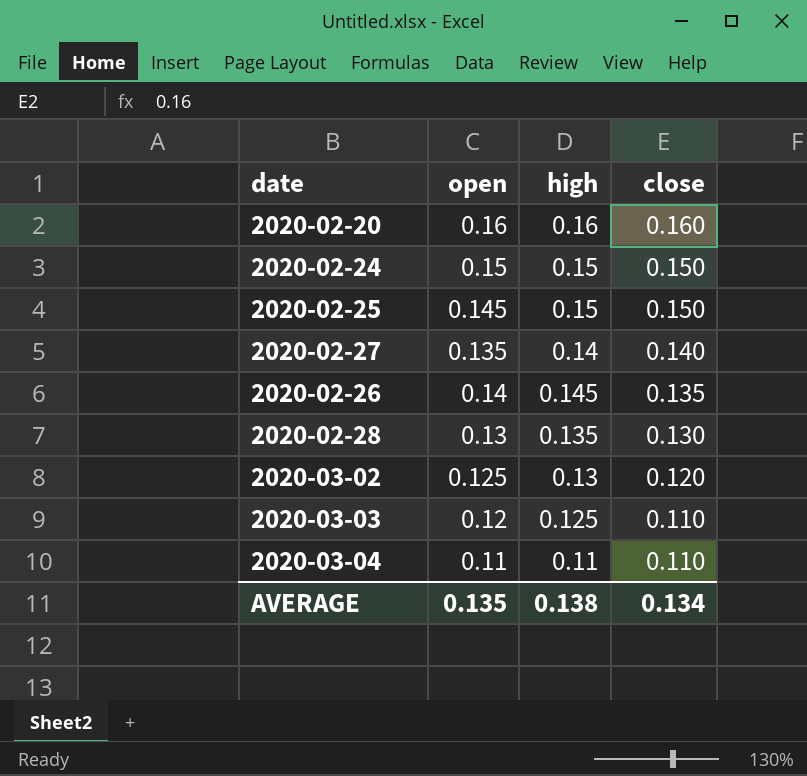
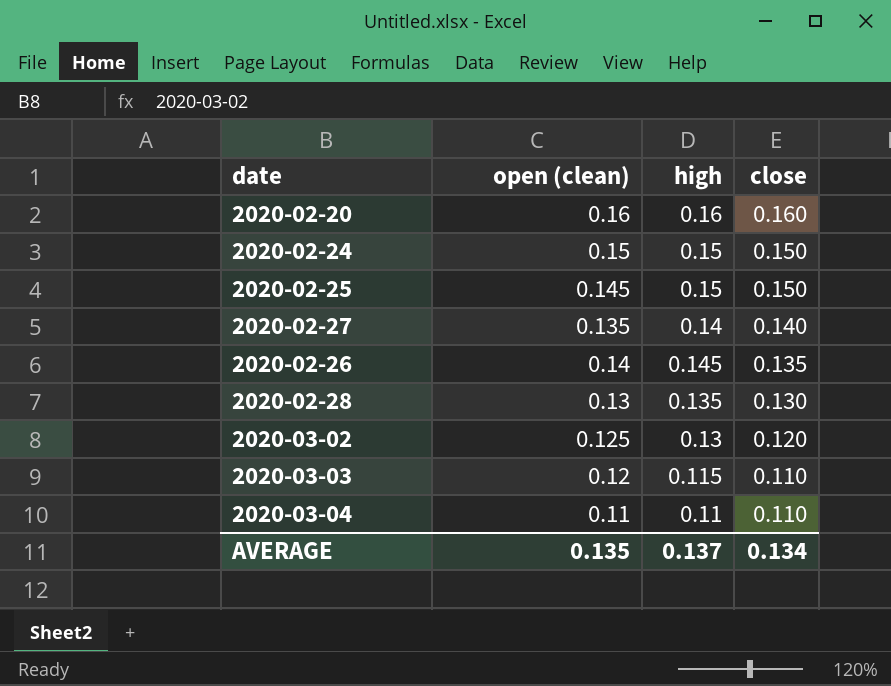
column name: open -> open (clean)
2020-03-03 | high: 0.125 -> 0.115
AVERAGE | high: 0.138 -> 0.137

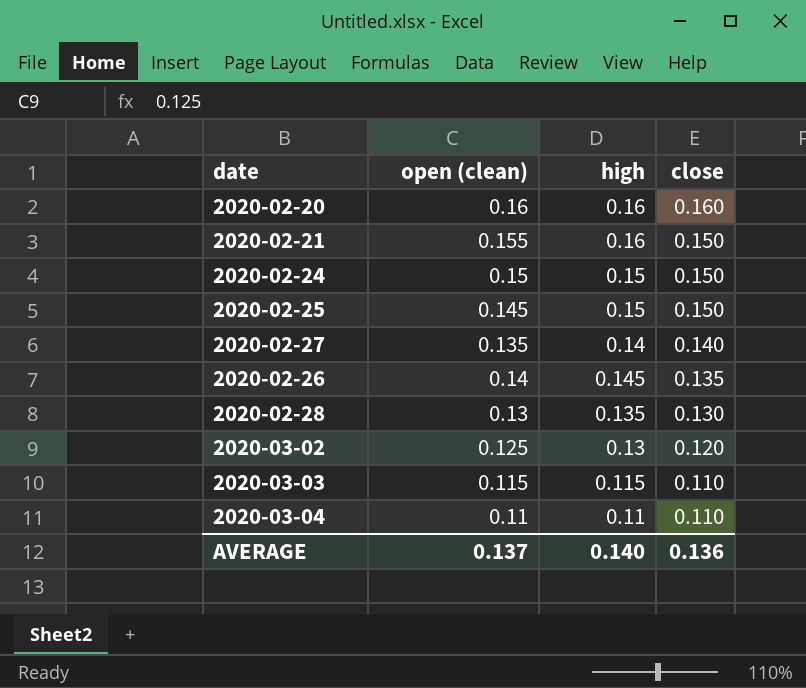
row 2020-02-21: none -> 0.155 | 0.16 | 0.150
2020-03-03 | open (clean): 0.12 -> 0.115
AVERAGE | open (clean): 0.135 -> 0.137
AVERAGE | high: 0.137 -> 0.140
AVERAGE | close: 0.134 -> 0.136

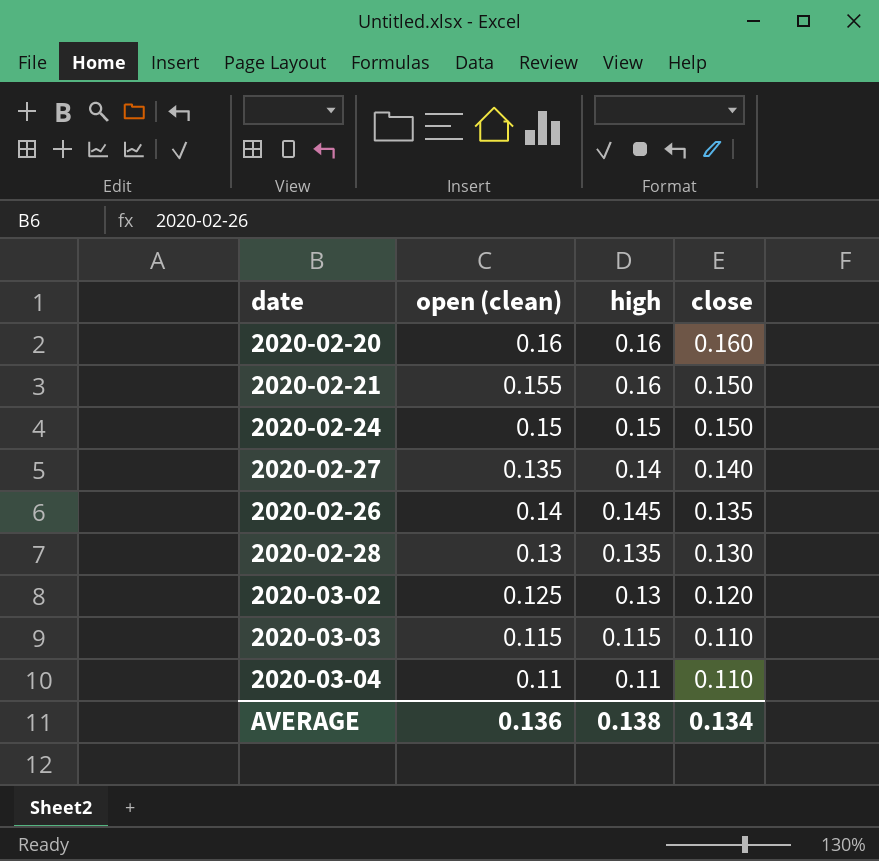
row 2020-02-25: 0.145 | 0.15 | 0.150 -> none
AVERAGE | open (clean): 0.137 -> 0.136
AVERAGE | high: 0.140 -> 0.138
AVERAGE | close: 0.136 -> 0.134

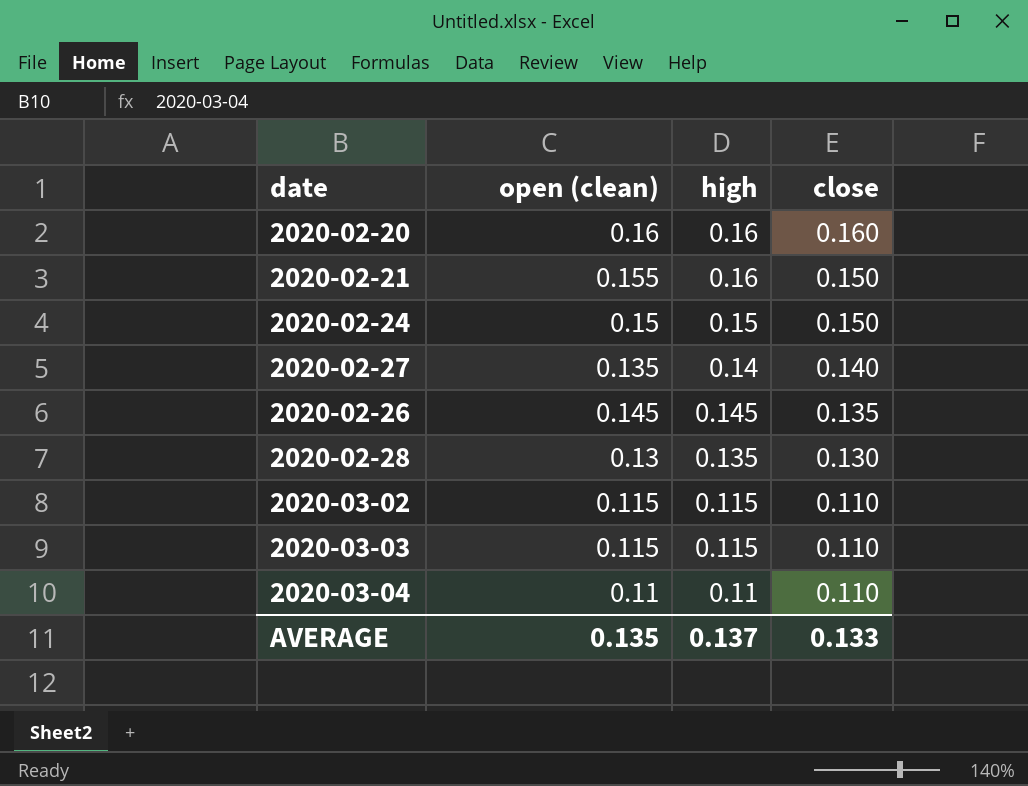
2020-02-26 | open (clean): 0.14 -> 0.145
2020-03-02 | open (clean): 0.125 -> 0.115
2020-03-02 | high: 0.13 -> 0.115
2020-03-02 | close: 0.120 -> 0.110
AVERAGE | open (clean): 0.136 -> 0.135
AVERAGE | high: 0.138 -> 0.137
AVERAGE | close: 0.134 -> 0.133

